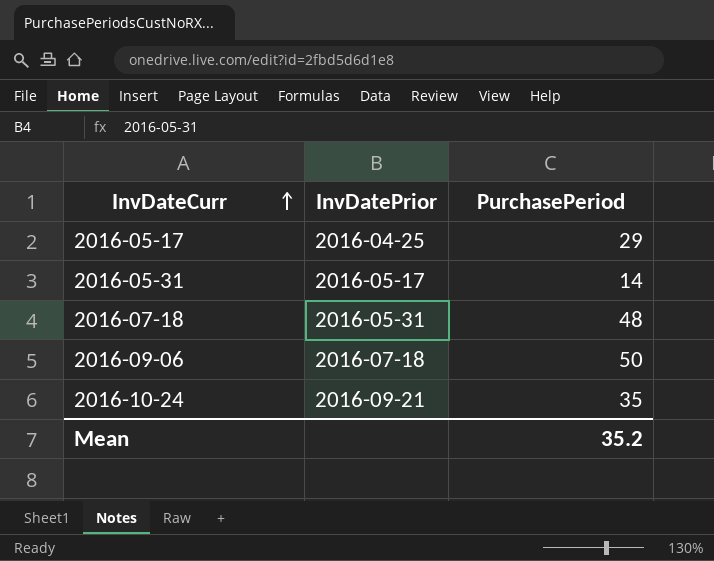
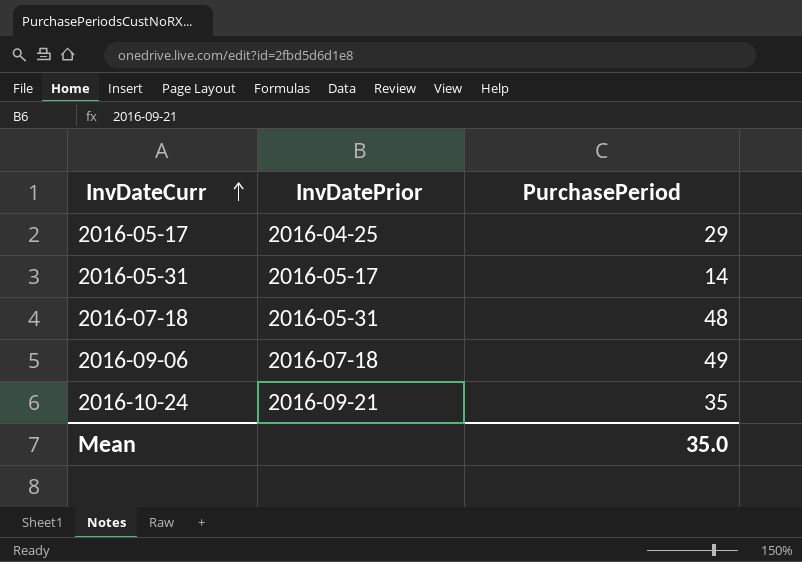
2016-09-06 | PurchasePeriod: 50 -> 49
Mean | PurchasePeriod: 35.2 -> 35.0

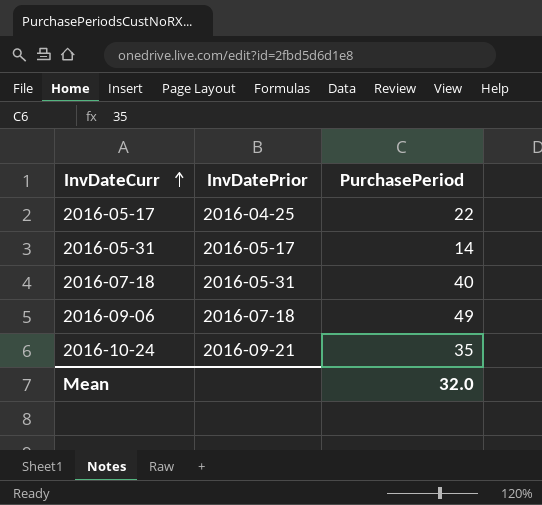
2016-05-17 | PurchasePeriod: 29 -> 22
2016-07-18 | PurchasePeriod: 48 -> 40
Mean | PurchasePeriod: 35.0 -> 32.0

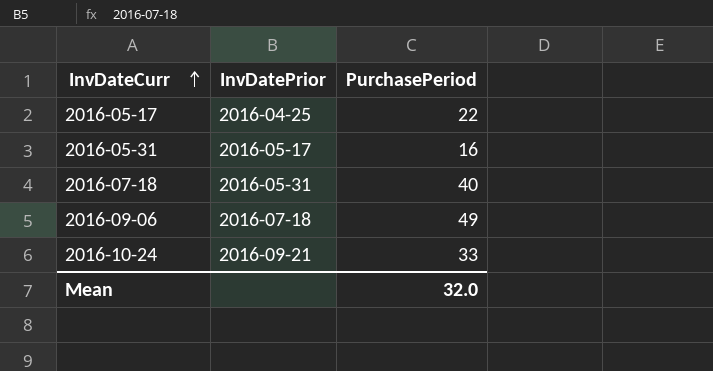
2016-05-31 | PurchasePeriod: 14 -> 16
2016-10-24 | PurchasePeriod: 35 -> 33

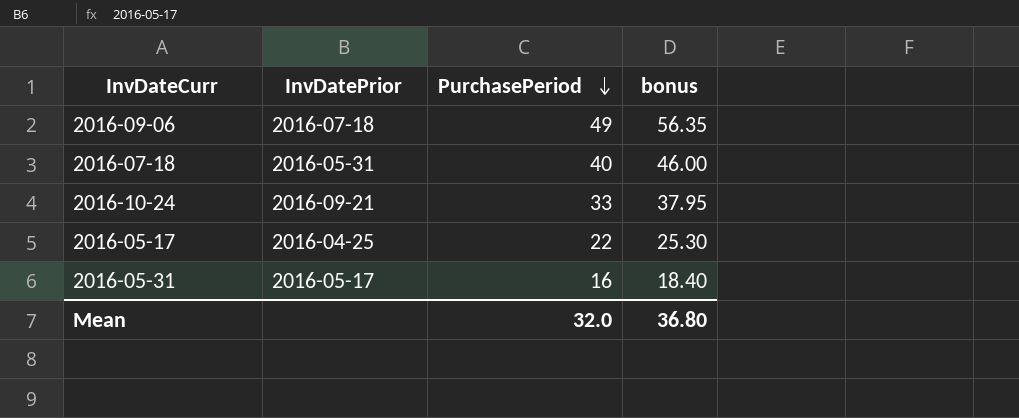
row order: InvDateCurr ascending -> PurchasePeriod descending
column bonus | formula: none -> [PurchasePeriod] * 1.15

